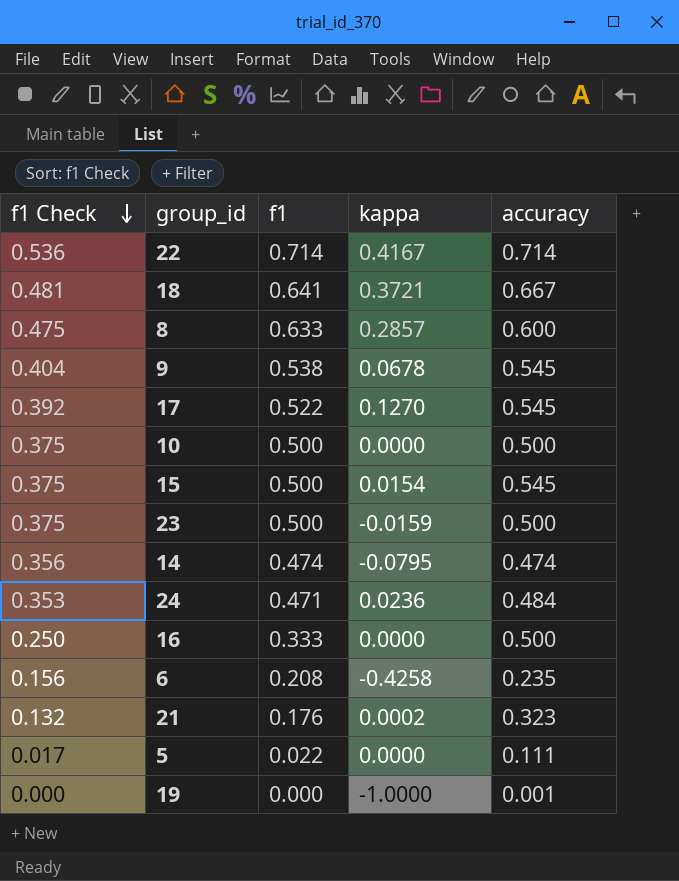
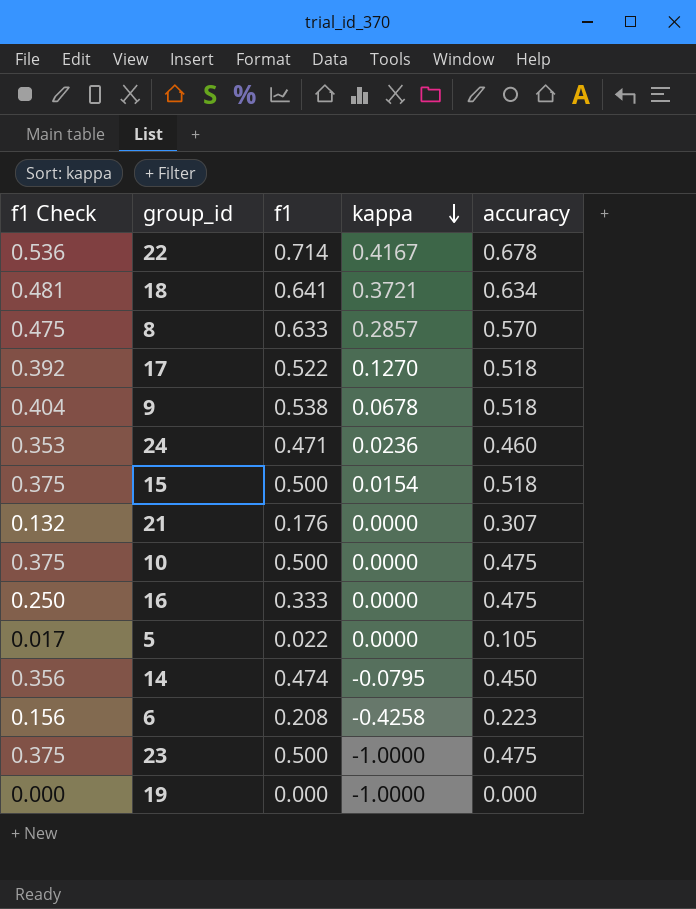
row order: f1 Check descending -> kappa descending
22 | accuracy: 0.714 -> 0.678
18 | accuracy: 0.667 -> 0.634
8 | accuracy: 0.600 -> 0.570
17 | accuracy: 0.545 -> 0.518
9 | accuracy: 0.545 -> 0.518
24 | accuracy: 0.484 -> 0.460
15 | accuracy: 0.545 -> 0.518
21 | kappa: 0.0002 -> 0.0000
21 | accuracy: 0.323 -> 0.307
10 | accuracy: 0.500 -> 0.475
16 | accuracy: 0.500 -> 0.475
5 | accuracy: 0.111 -> 0.105
14 | accuracy: 0.474 -> 0.450
6 | accuracy: 0.235 -> 0.223
23 | kappa: -0.0159 -> -1.0000
23 | accuracy: 0.500 -> 0.475
19 | accuracy: 0.001 -> 0.000

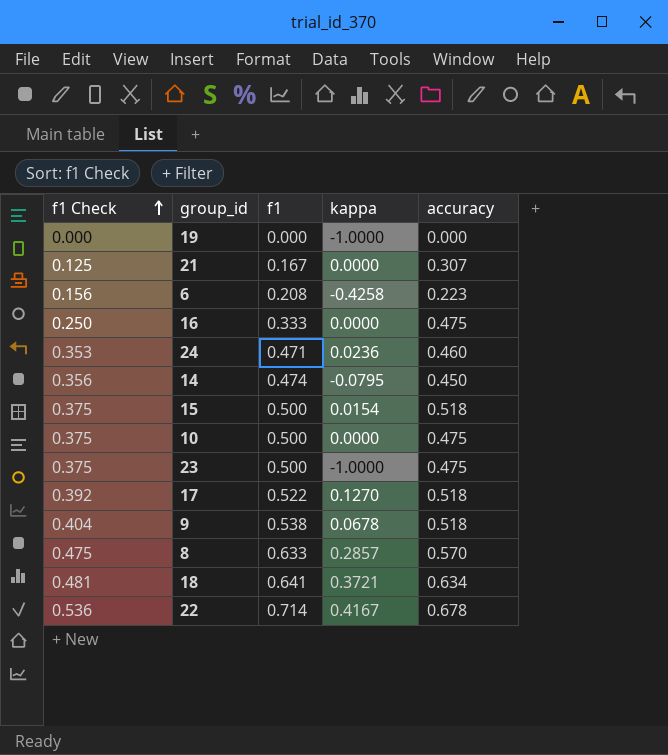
row order: kappa descending -> f1 Check ascending
row 5: 0.017 | 0.022 | 0.0000 | 0.105 -> none
21 | f1 Check: 0.132 -> 0.125
21 | f1: 0.176 -> 0.167

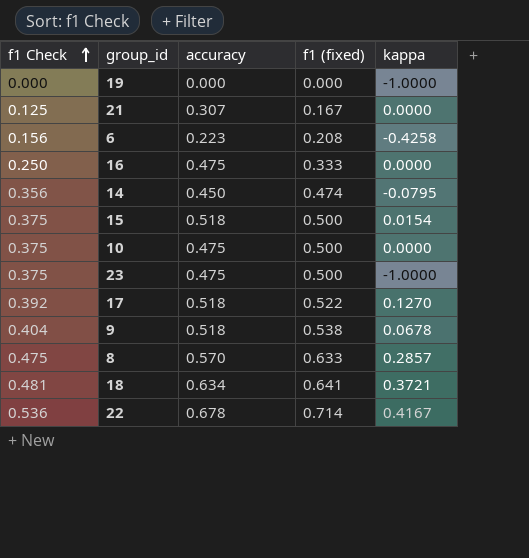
column accuracy | position: 5 -> 3
column name: f1 -> f1 (fixed)
row 24: 0.353 | 0.471 | 0.0236 | 0.460 -> none

